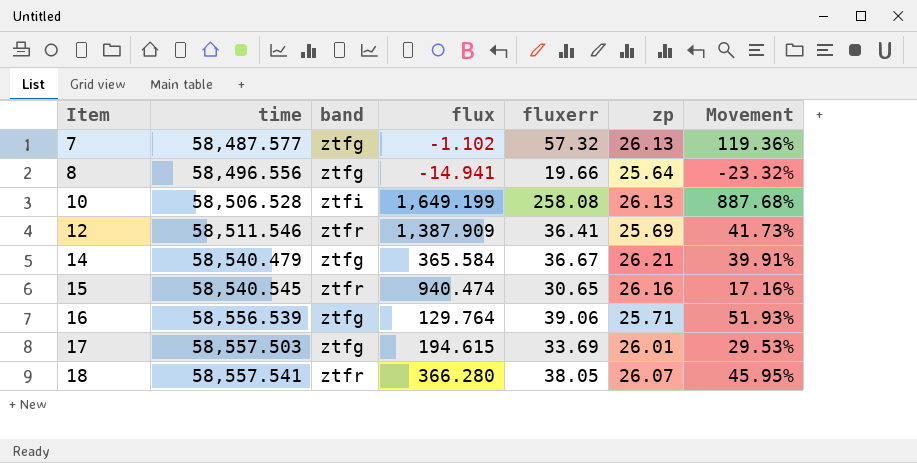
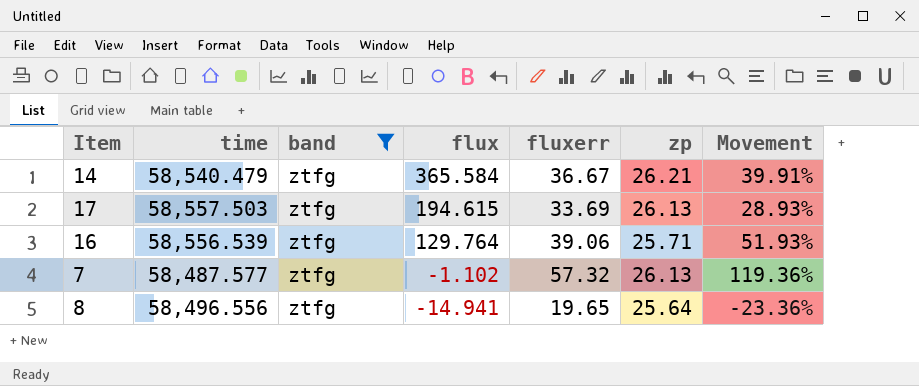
filter: none -> band = ztfg
row order: Item ascending -> flux descending
17 | zp: 26.01 -> 26.13
17 | Movement: 29.53% -> 28.93%
8 | fluxerr: 19.66 -> 19.65
8 | Movement: -23.32% -> -23.36%

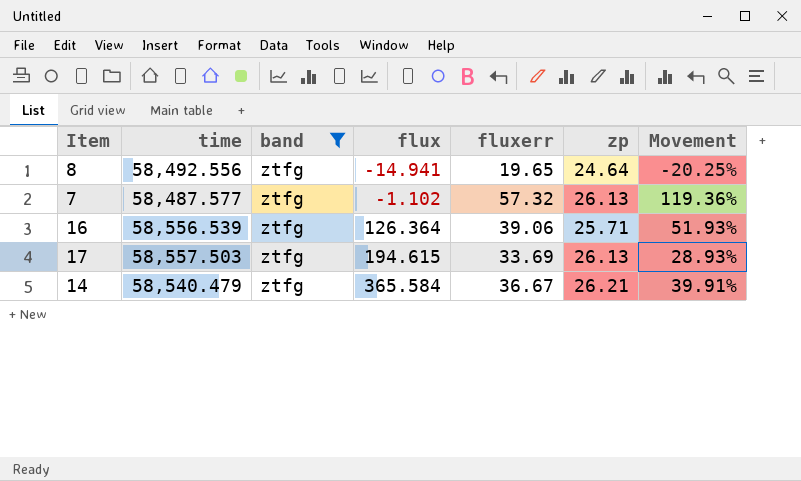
row order: flux descending -> flux ascending
8 | time: 58,496.556 -> 58,492.556
8 | zp: 25.64 -> 24.64
8 | Movement: -23.36% -> -20.25%
16 | flux: 129.764 -> 126.364

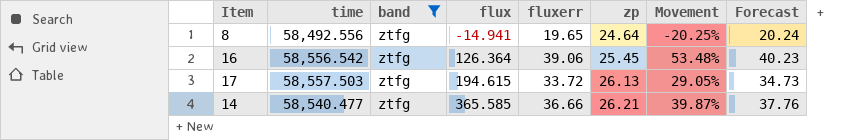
column Forecast | formula: none -> [fluxerr] * 1.03
row 7: 58,487.577 | ztfg | -1.102 | 57.32 | 26.13 | 119.36% -> none
16 | time: 58,556.539 -> 58,556.542
16 | zp: 25.71 -> 25.45
16 | Movement: 51.93% -> 53.48%
17 | fluxerr: 33.69 -> 33.72
17 | Movement: 28.93% -> 29.05%
14 | time: 58,540.479 -> 58,540.477
14 | flux: 365.584 -> 365.585
14 | fluxerr: 36.67 -> 36.66
14 | Movement: 39.91% -> 39.87%

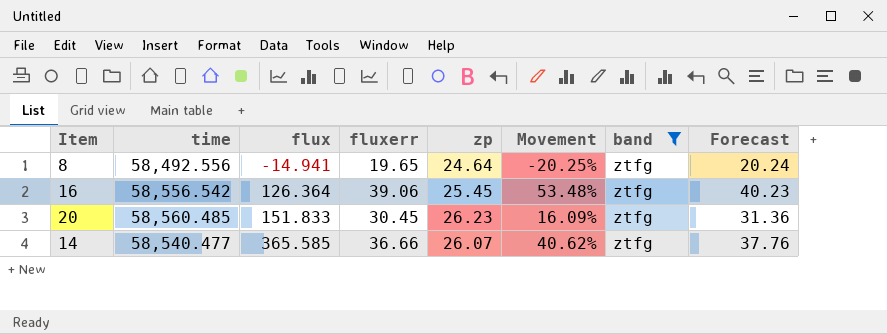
column band | position: 3 -> 7
row 17: 58,557.503 | ztfg | 194.615 | 33.72 | 26.13 | 29.05% | 34.73 -> none
row 20: none -> 58,560.485 | 151.833 | 30.45 | 26.23 | 16.09% | ztfg | 31.36
14 | zp: 26.21 -> 26.07
14 | Movement: 39.87% -> 40.62%

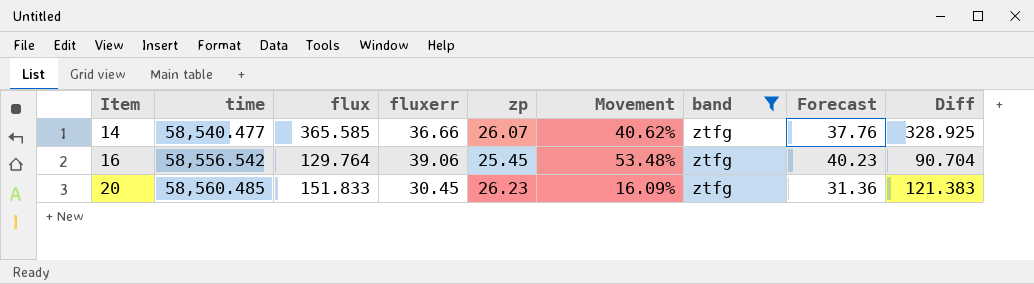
row order: flux ascending -> Item ascending
column Diff | formula: none -> [flux] - [fluxerr]
row 8: 58,492.556 | -14.941 | 19.65 | 24.64 | -20.25% | ztfg | 20.24 -> none
16 | flux: 126.364 -> 129.764

